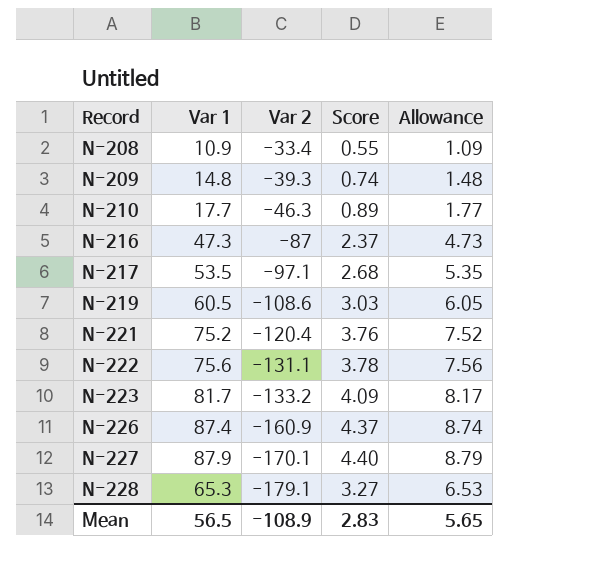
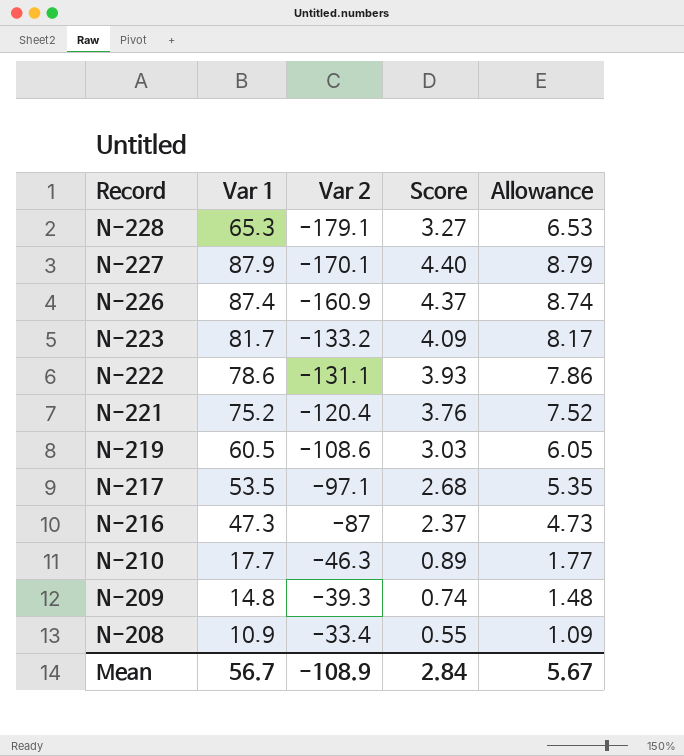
row order: Record ascending -> Record descending
N-222 | Var 1: 75.6 -> 78.6
N-222 | Score: 3.78 -> 3.93
N-222 | Allowance: 7.56 -> 7.86
Mean | Var 1: 56.5 -> 56.7
Mean | Score: 2.83 -> 2.84
Mean | Allowance: 5.65 -> 5.67

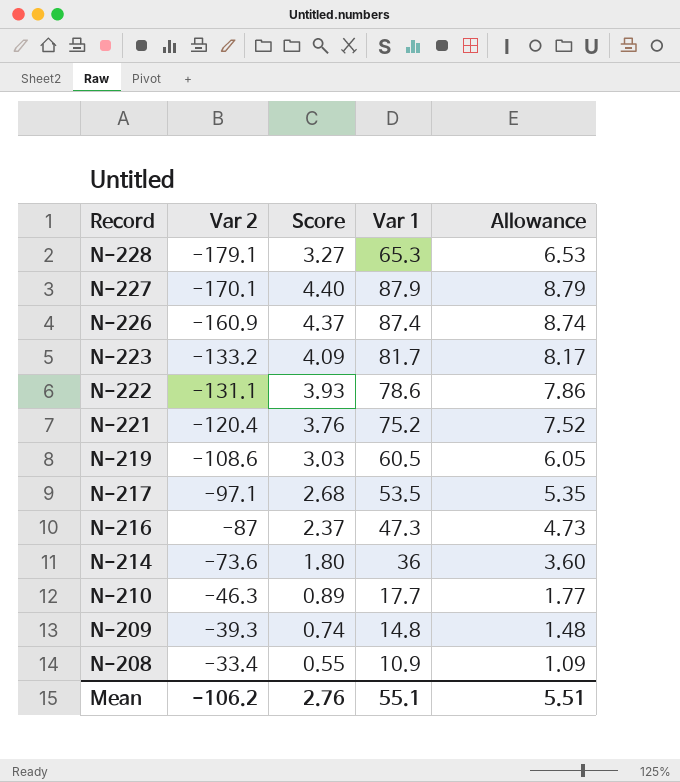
column Var 1 | position: 2 -> 4
row N-214: none -> -73.6 | 1.80 | 36 | 3.60
Mean | Var 2: -108.9 -> -106.2
Mean | Score: 2.84 -> 2.76
Mean | Var 1: 56.7 -> 55.1
Mean | Allowance: 5.67 -> 5.51

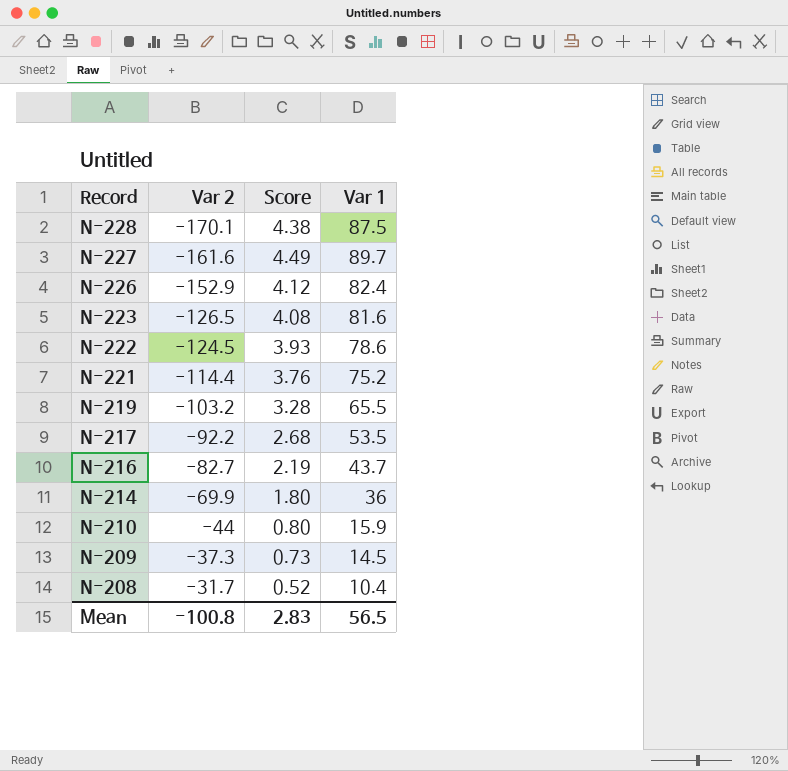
column Allowance | formula: [Var 1] * 0.1 -> none
N-228 | Var 2: -179.1 -> -170.1
N-228 | Score: 3.27 -> 4.38
N-228 | Var 1: 65.3 -> 87.5
N-227 | Var 2: -170.1 -> -161.6
N-227 | Score: 4.40 -> 4.49
N-227 | Var 1: 87.9 -> 89.7
N-226 | Var 2: -160.9 -> -152.9
N-226 | Score: 4.37 -> 4.12
N-226 | Var 1: 87.4 -> 82.4
N-223 | Var 2: -133.2 -> -126.5
N-223 | Score: 4.09 -> 4.08
N-223 | Var 1: 81.7 -> 81.6
N-222 | Var 2: -131.1 -> -124.5
N-221 | Var 2: -120.4 -> -114.4
N-219 | Var 2: -108.6 -> -103.2
N-219 | Score: 3.03 -> 3.28
N-219 | Var 1: 60.5 -> 65.5
N-217 | Var 2: -97.1 -> -92.2
N-216 | Var 2: -87 -> -82.7
N-216 | Score: 2.37 -> 2.19
N-216 | Var 1: 47.3 -> 43.7
N-214 | Var 2: -73.6 -> -69.9
N-210 | Var 2: -46.3 -> -44
N-210 | Score: 0.89 -> 0.80
N-210 | Var 1: 17.7 -> 15.9
N-209 | Var 2: -39.3 -> -37.3
N-209 | Score: 0.74 -> 0.73
N-209 | Var 1: 14.8 -> 14.5
N-208 | Var 2: -33.4 -> -31.7
N-208 | Score: 0.55 -> 0.52
N-208 | Var 1: 10.9 -> 10.4
Mean | Var 2: -106.2 -> -100.8
Mean | Score: 2.76 -> 2.83
Mean | Var 1: 55.1 -> 56.5

